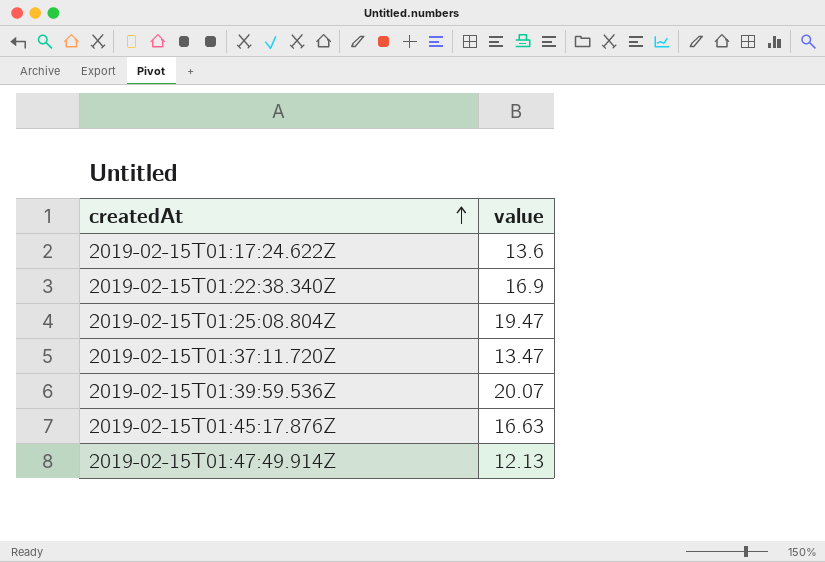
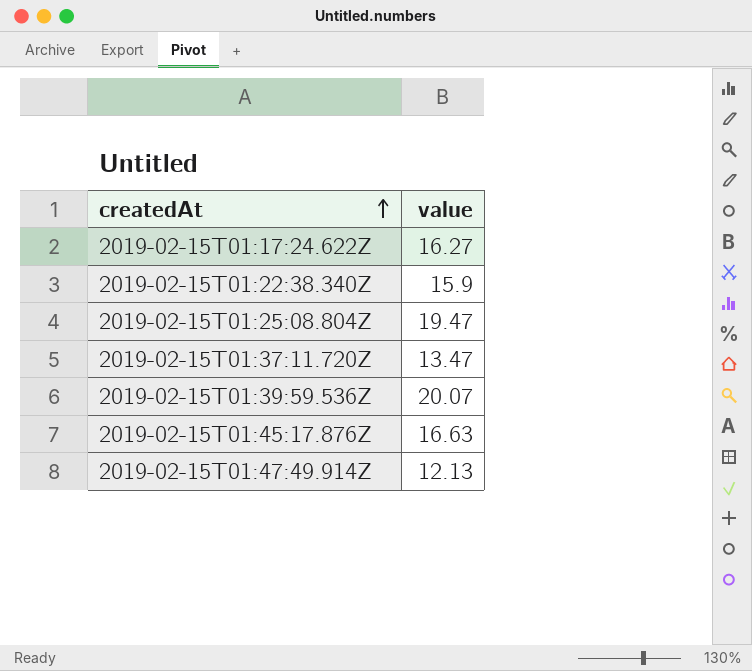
2019-02-15T01:17:24.622Z | value: 13.6 -> 16.27
2019-02-15T01:22:38.340Z | value: 16.9 -> 15.9

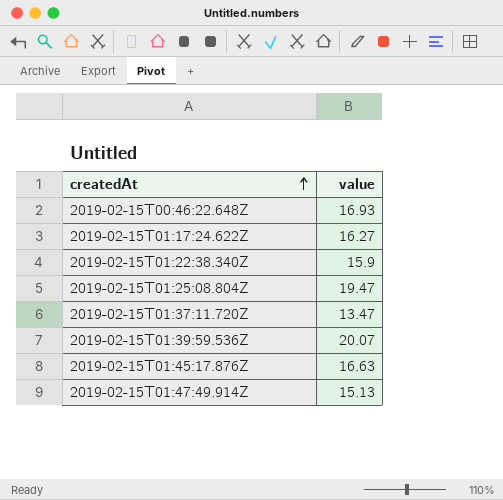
row 2019-02-15T00:46:22.648Z: none -> 16.93
2019-02-15T01:47:49.914Z | value: 12.13 -> 15.13

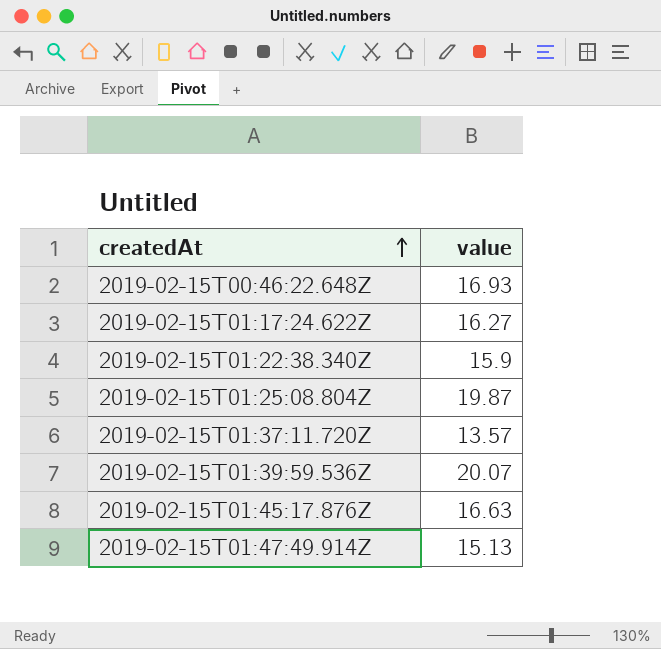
2019-02-15T01:25:08.804Z | value: 19.47 -> 19.87
2019-02-15T01:37:11.720Z | value: 13.47 -> 13.57

